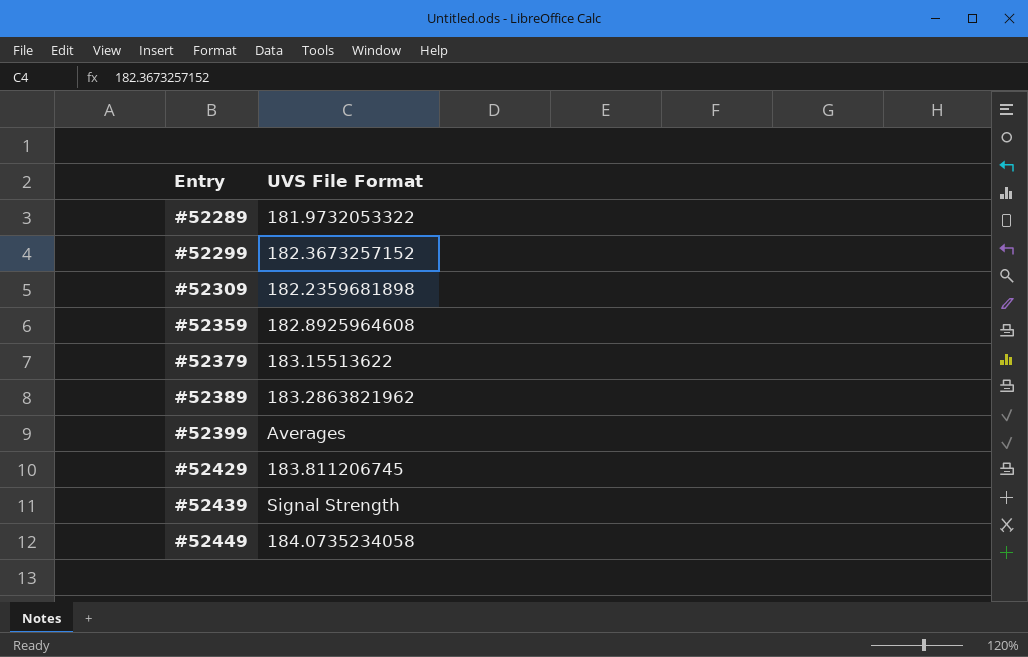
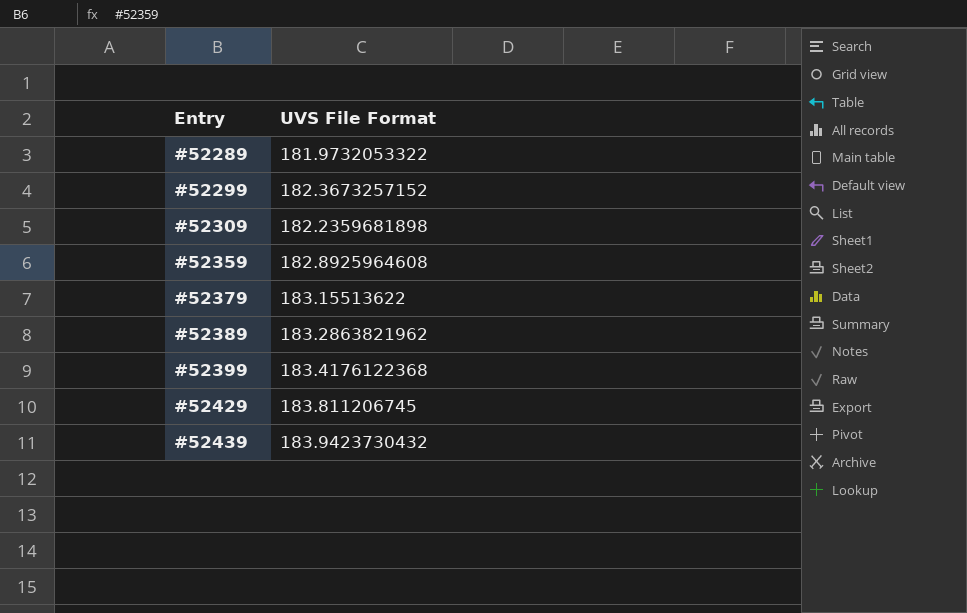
row #52449: 184.0735234058 -> none
#52399 | UVS File Format: Averages -> 183.4176122368
#52439 | UVS File Format: Signal Strength -> 183.9423730432

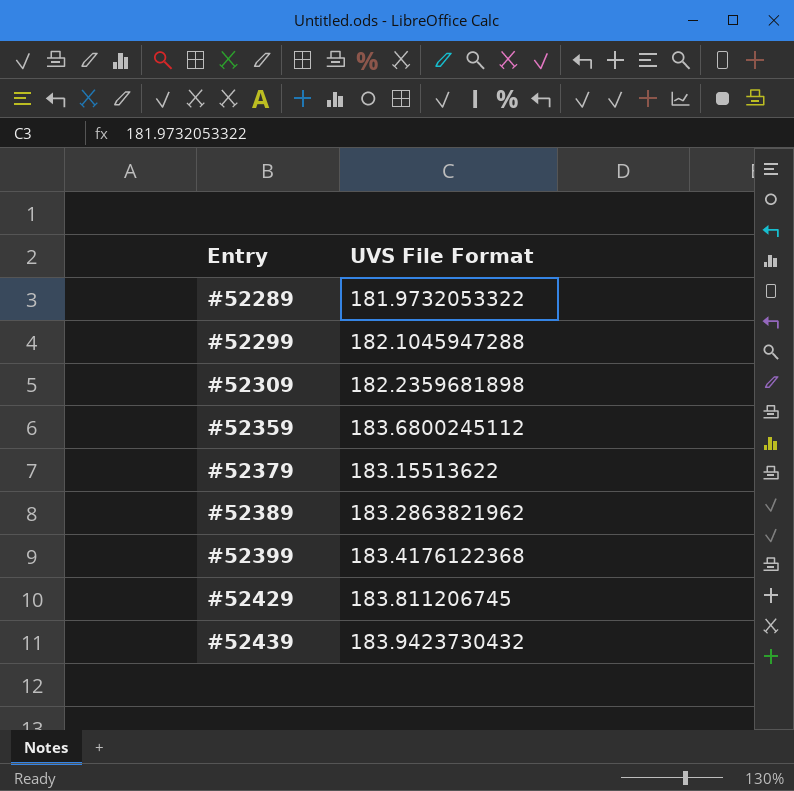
#52299 | UVS File Format: 182.3673257152 -> 182.1045947288
#52359 | UVS File Format: 182.8925964608 -> 183.6800245112

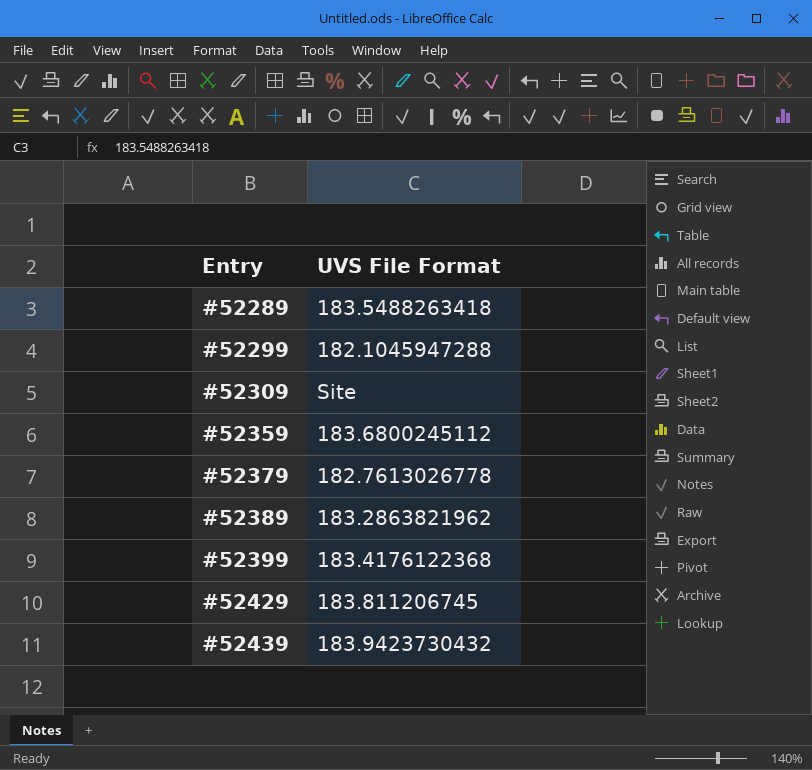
#52289 | UVS File Format: 181.9732053322 -> 183.5488263418
#52309 | UVS File Format: 182.2359681898 -> Site
#52379 | UVS File Format: 183.15513622 -> 182.7613026778

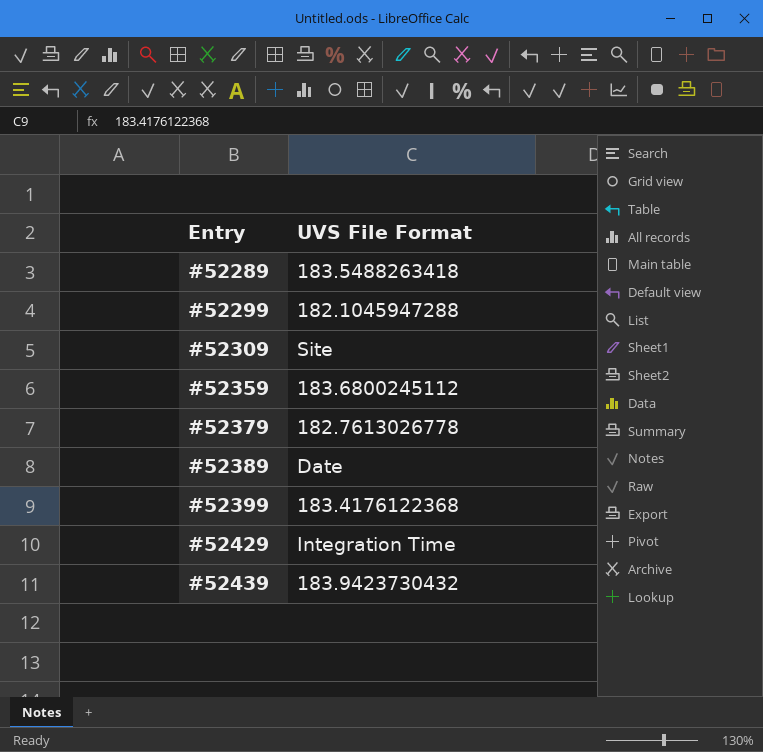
#52389 | UVS File Format: 183.2863821962 -> Date
#52429 | UVS File Format: 183.811206745 -> Integration Time

